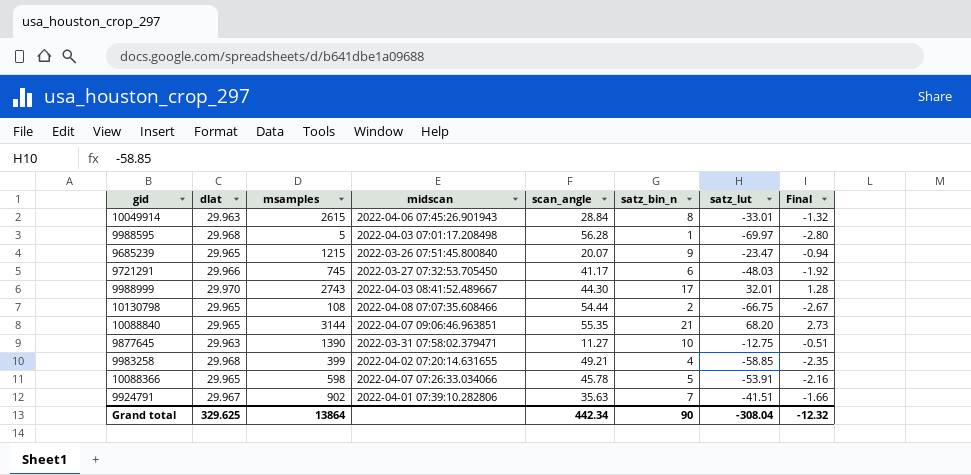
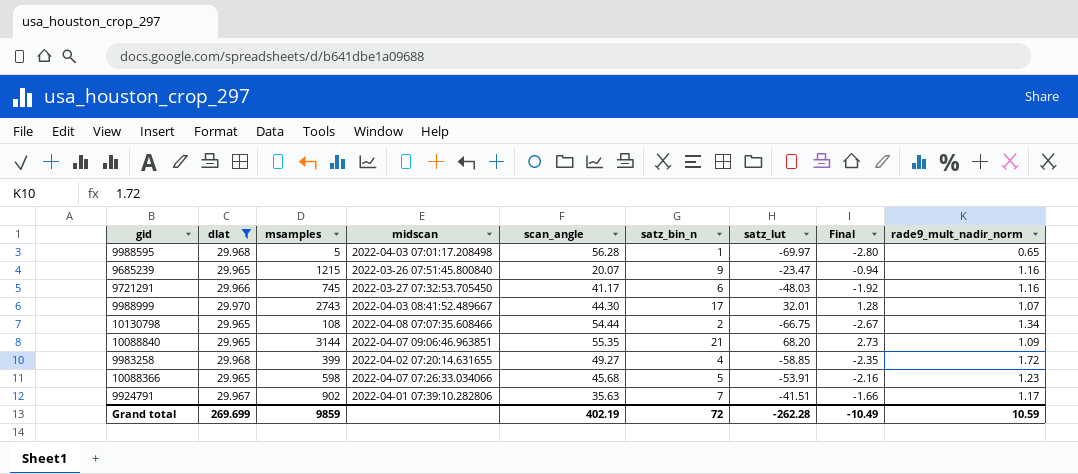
filter: none -> dlat != 29.963
column rade9_mult_nadir_norm | position: none -> 9
9983258 | scan_angle: 49.21 -> 49.27
10088366 | scan_angle: 45.78 -> 45.68
Grand total | dlat: 329.625 -> 269.699
Grand total | msamples: 13864 -> 9859
Grand total | scan_angle: 442.34 -> 402.19
Grand total | satz_bin_n: 90 -> 72
Grand total | satz_lut: -308.04 -> -262.28
Grand total | Final: -12.32 -> -10.49

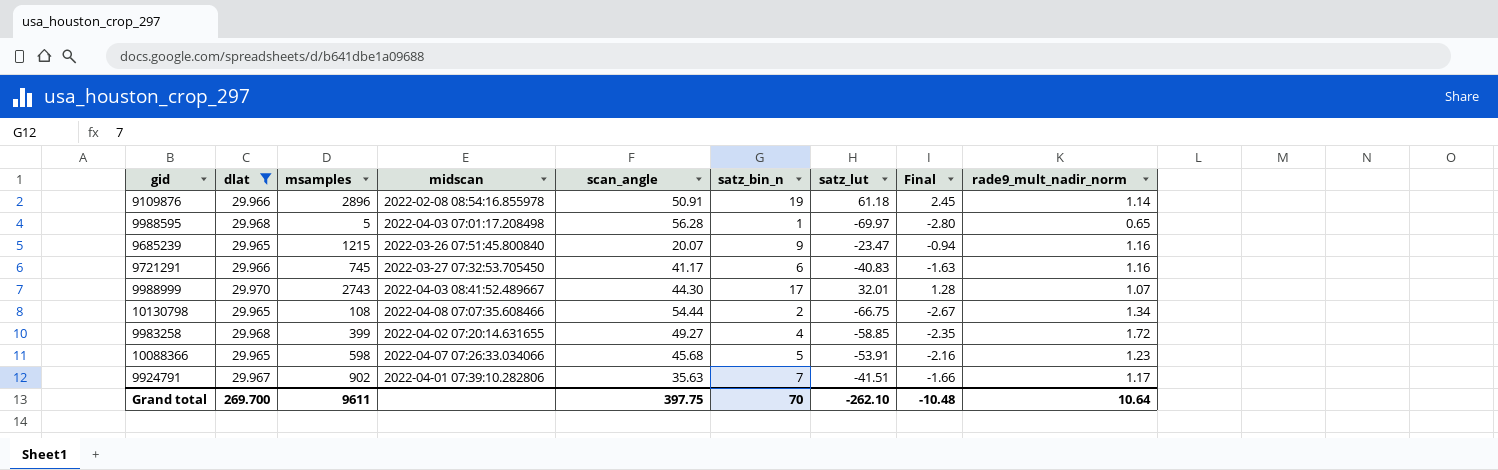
row 10088840: 29.965 | 3144 | 2022-04-07 09:06:46.963851 | 55.35 | 21 | 68.20 | 2.73 | 1.09 -> none
row 9109876: none -> 29.966 | 2896 | 2022-02-08 08:54:16.855978 | 50.91 | 19 | 61.18 | 2.45 | 1.14
9721291 | satz_lut: -48.03 -> -40.83
9721291 | Final: -1.92 -> -1.63
Grand total | dlat: 269.699 -> 269.700
Grand total | msamples: 9859 -> 9611
Grand total | scan_angle: 402.19 -> 397.75
Grand total | satz_bin_n: 72 -> 70
Grand total | satz_lut: -262.28 -> -262.10
Grand total | Final: -10.49 -> -10.48
Grand total | rade9_mult_nadir_norm: 10.59 -> 10.64

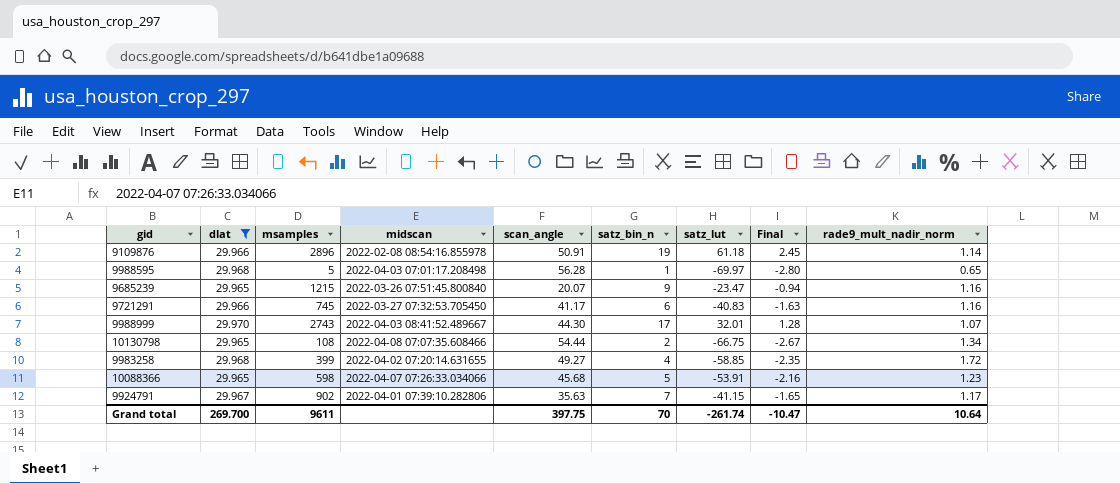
9924791 | satz_lut: -41.51 -> -41.15
9924791 | Final: -1.66 -> -1.65
Grand total | satz_lut: -262.10 -> -261.74
Grand total | Final: -10.48 -> -10.47

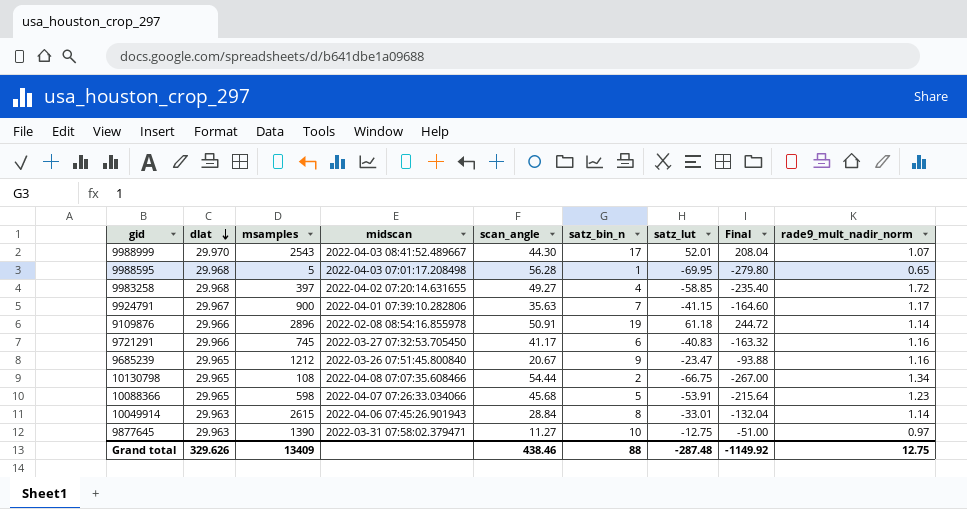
filter: dlat != 29.963 -> none
row order: none -> dlat descending
column Final | formula: [satz_lut] * 0.04 -> [satz_lut] * 4
9988999 | msamples: 2743 -> 2543
9988999 | satz_lut: 32.01 -> 52.01
9988595 | satz_lut: -69.97 -> -69.95
9983258 | msamples: 399 -> 397
9924791 | msamples: 902 -> 900
9685239 | msamples: 1215 -> 1212
9685239 | scan_angle: 20.07 -> 20.67
Grand total | dlat: 269.700 -> 329.626
Grand total | msamples: 9611 -> 13409
Grand total | scan_angle: 397.75 -> 438.46
Grand total | satz_bin_n: 70 -> 88
Grand total | satz_lut: -261.74 -> -287.48
Grand total | Final: -10.47 -> -1149.92
Grand total | rade9_mult_nadir_norm: 10.64 -> 12.75

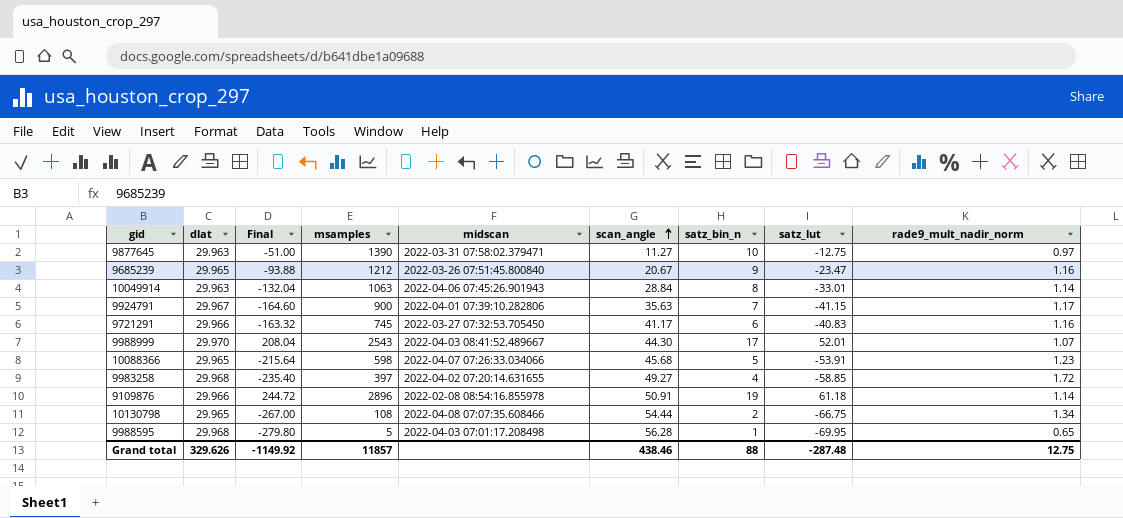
row order: dlat descending -> scan_angle ascending
column Final | position: 8 -> 3
10049914 | msamples: 2615 -> 1063
Grand total | msamples: 13409 -> 11857

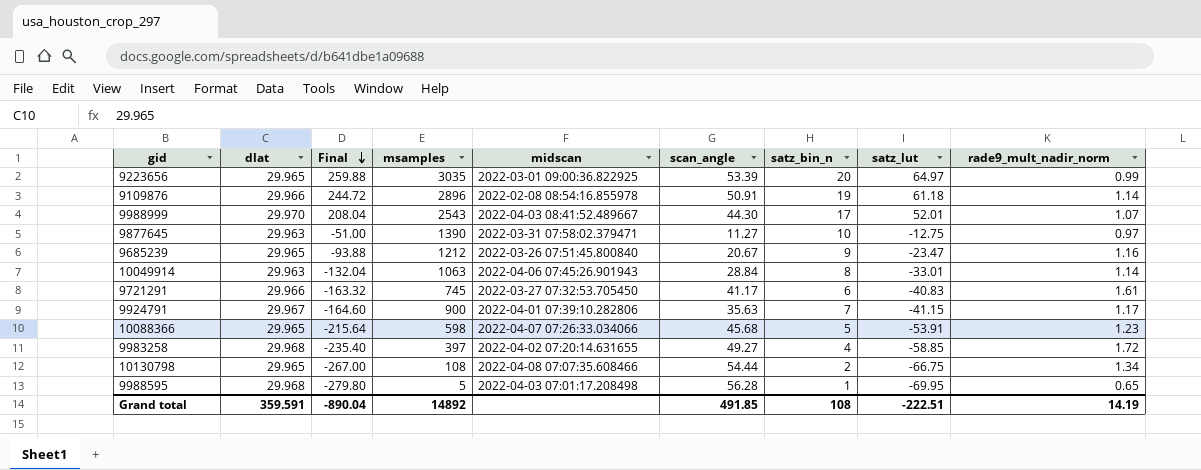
row order: scan_angle ascending -> Final descending
row 9223656: none -> 29.965 | 259.88 | 3035 | 2022-03-01 09:00:36.822925 | 53.39 | 20 | 64.97 | 0.99
9721291 | rade9_mult_nadir_norm: 1.16 -> 1.61
Grand total | dlat: 329.626 -> 359.591
Grand total | Final: -1149.92 -> -890.04
Grand total | msamples: 11857 -> 14892
Grand total | scan_angle: 438.46 -> 491.85
Grand total | satz_bin_n: 88 -> 108
Grand total | satz_lut: -287.48 -> -222.51
Grand total | rade9_mult_nadir_norm: 12.75 -> 14.19

